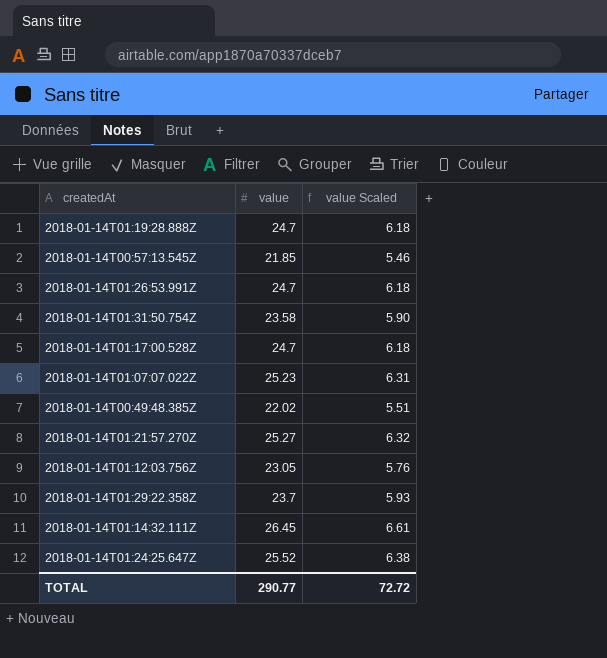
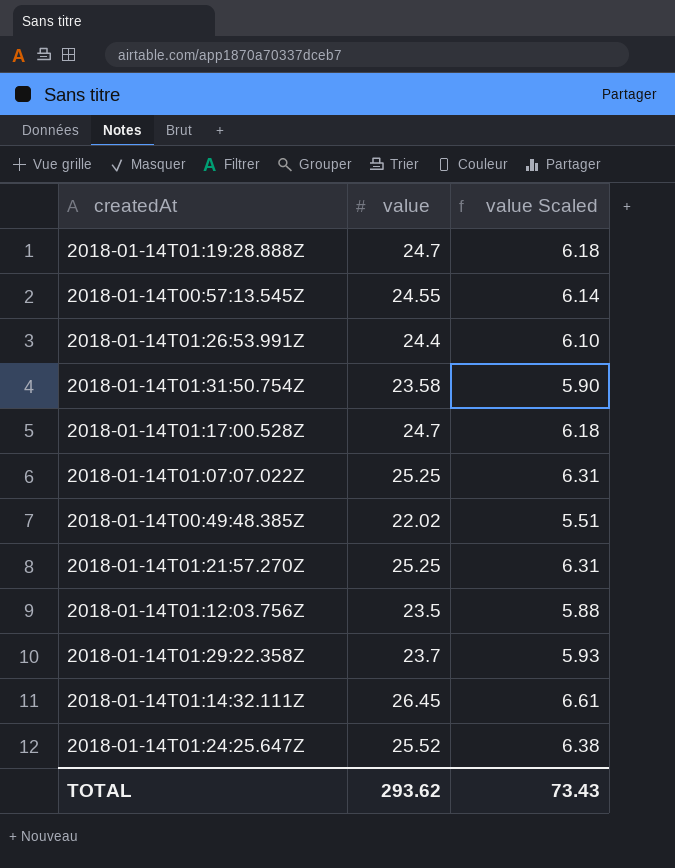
2018-01-14T00:57:13.545Z | value: 21.85 -> 24.55
2018-01-14T00:57:13.545Z | value Scaled: 5.46 -> 6.14
2018-01-14T01:26:53.991Z | value: 24.7 -> 24.4
2018-01-14T01:26:53.991Z | value Scaled: 6.18 -> 6.10
2018-01-14T01:07:07.022Z | value: 25.23 -> 25.25
2018-01-14T01:21:57.270Z | value: 25.27 -> 25.25
2018-01-14T01:21:57.270Z | value Scaled: 6.32 -> 6.31
2018-01-14T01:12:03.756Z | value: 23.05 -> 23.5
2018-01-14T01:12:03.756Z | value Scaled: 5.76 -> 5.88
TOTAL | value: 290.77 -> 293.62
TOTAL | value Scaled: 72.72 -> 73.43

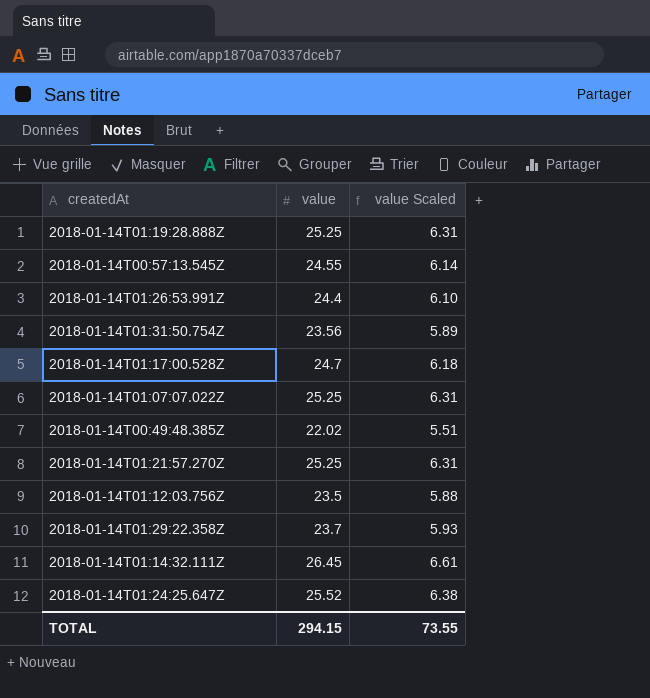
2018-01-14T01:19:28.888Z | value: 24.7 -> 25.25
2018-01-14T01:19:28.888Z | value Scaled: 6.18 -> 6.31
2018-01-14T01:31:50.754Z | value: 23.58 -> 23.56
2018-01-14T01:31:50.754Z | value Scaled: 5.90 -> 5.89
TOTAL | value: 293.62 -> 294.15
TOTAL | value Scaled: 73.43 -> 73.55

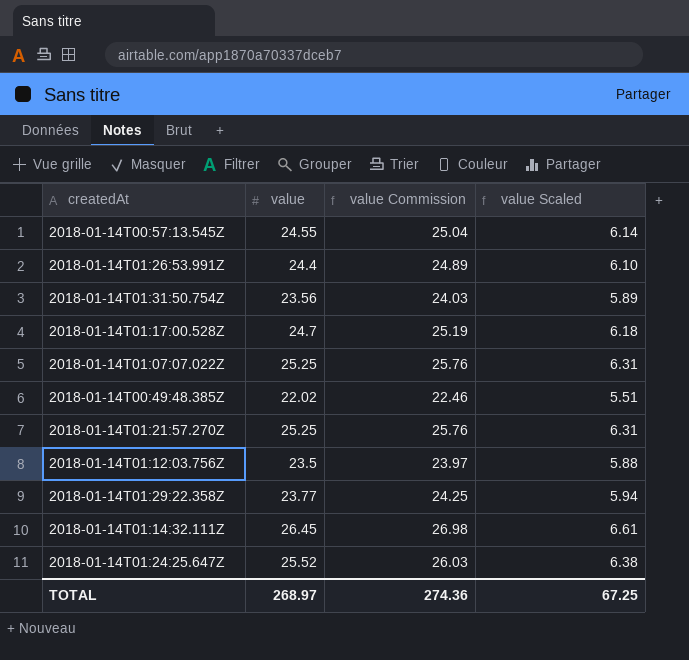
column value Commission | formula: none -> [value] * 1.02
row 2018-01-14T01:19:28.888Z: 25.25 | 6.31 -> none
2018-01-14T01:29:22.358Z | value: 23.7 -> 23.77
2018-01-14T01:29:22.358Z | value Scaled: 5.93 -> 5.94
TOTAL | value: 294.15 -> 268.97
TOTAL | value Scaled: 73.55 -> 67.25

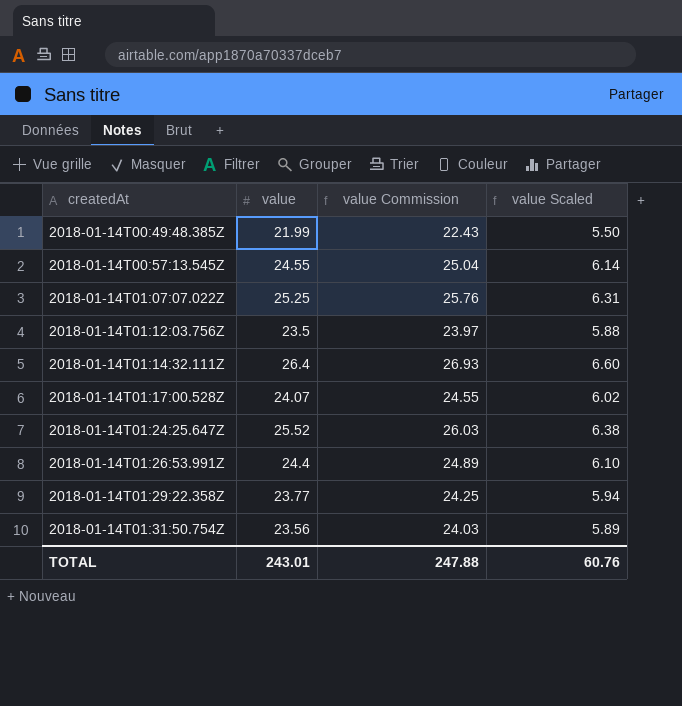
row order: none -> createdAt ascending
row 2018-01-14T01:21:57.270Z: 25.25 | 25.76 | 6.31 -> none
2018-01-14T00:49:48.385Z | value: 22.02 -> 21.99
2018-01-14T00:49:48.385Z | value Commission: 22.46 -> 22.43
2018-01-14T00:49:48.385Z | value Scaled: 5.51 -> 5.50
2018-01-14T01:14:32.111Z | value: 26.45 -> 26.4
2018-01-14T01:14:32.111Z | value Commission: 26.98 -> 26.93
2018-01-14T01:14:32.111Z | value Scaled: 6.61 -> 6.60
2018-01-14T01:17:00.528Z | value: 24.7 -> 24.07
2018-01-14T01:17:00.528Z | value Commission: 25.19 -> 24.55
2018-01-14T01:17:00.528Z | value Scaled: 6.18 -> 6.02
TOTAL | value: 268.97 -> 243.01
TOTAL | value Commission: 274.36 -> 247.88
TOTAL | value Scaled: 67.25 -> 60.76

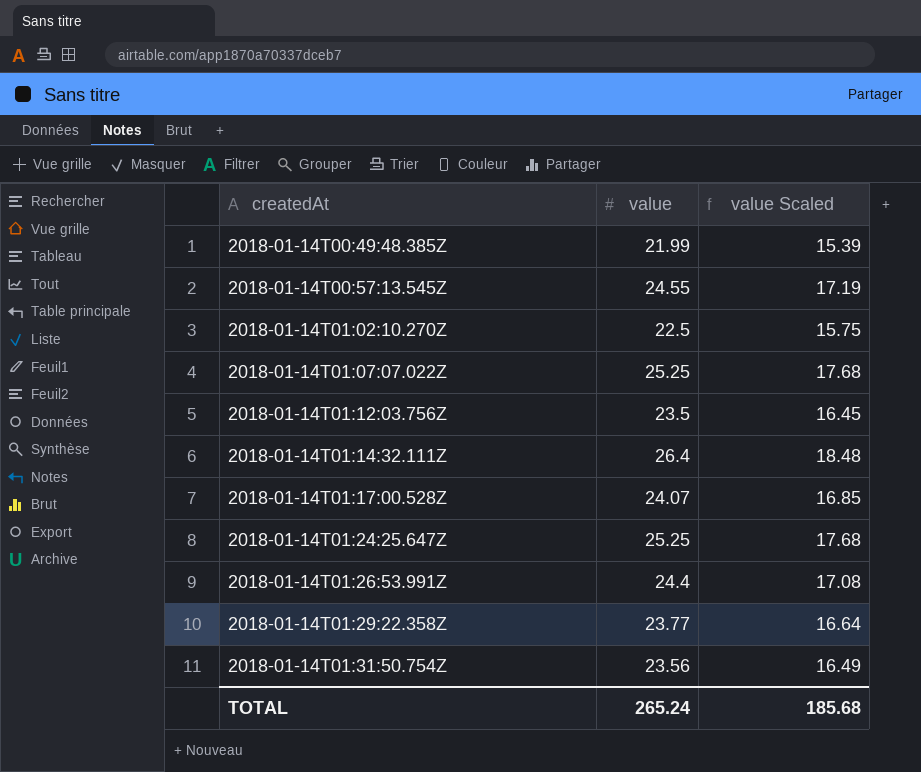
column value Commission | formula: [value] * 1.02 -> none
column value Scaled | formula: [value] * 0.25 -> [value] * 0.7
row 2018-01-14T01:02:10.270Z: none -> 22.5 | 15.75
2018-01-14T01:24:25.647Z | value: 25.52 -> 25.25
TOTAL | value: 243.01 -> 265.24
TOTAL | value Scaled: 60.76 -> 185.68

